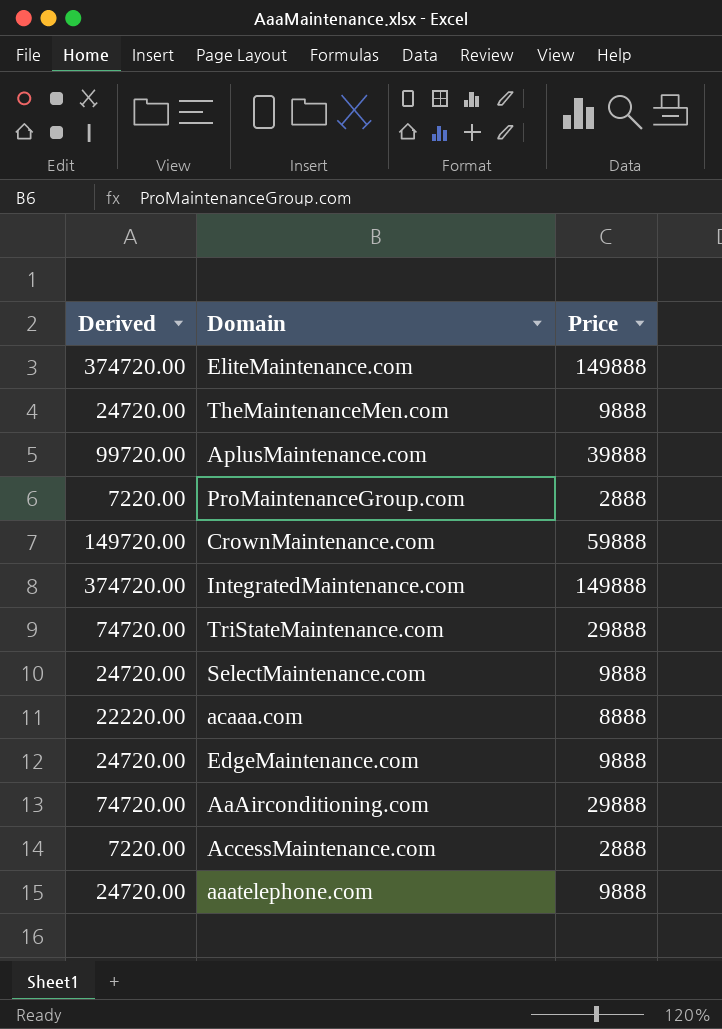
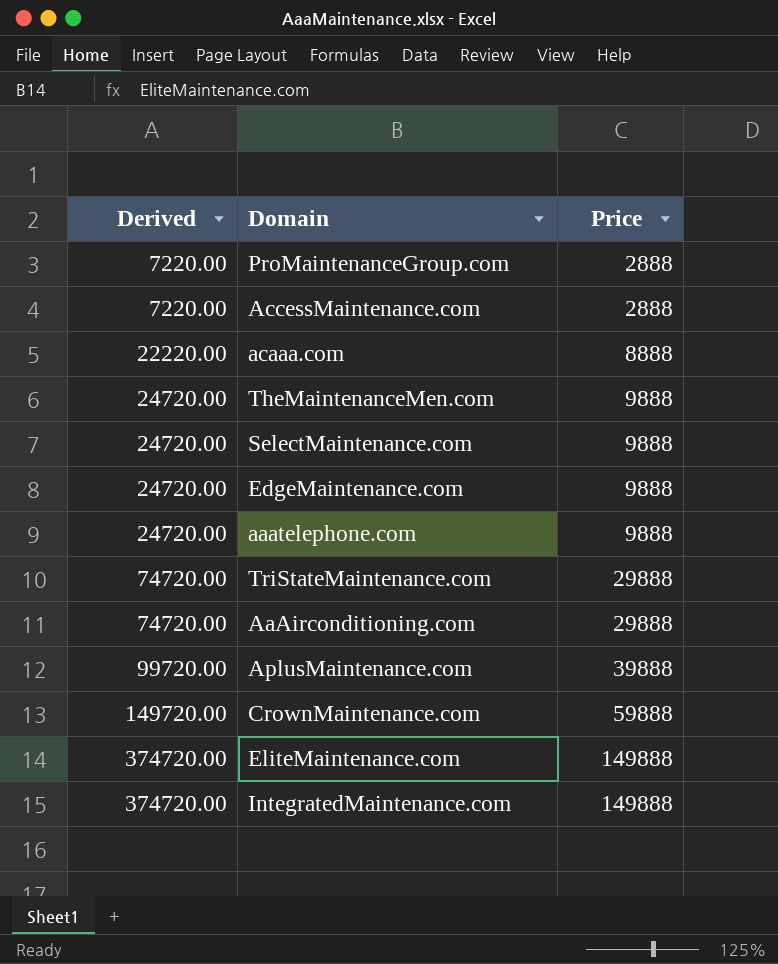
row order: none -> Derived ascending

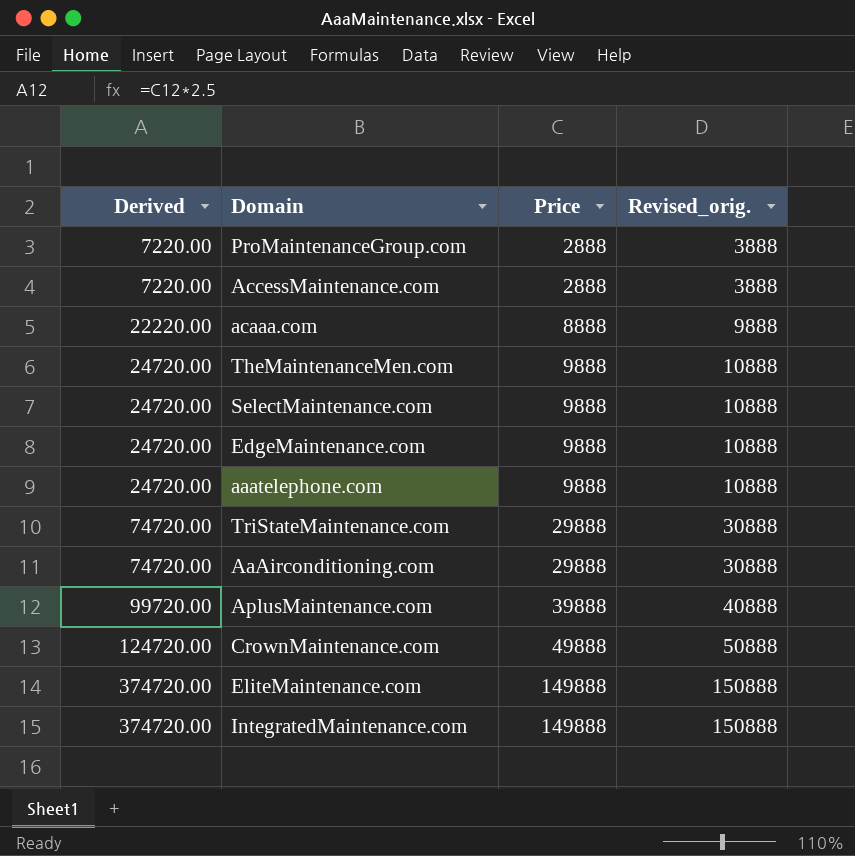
column Revised_orig. | formula: none -> [Price] + 1000
CrownMaintenance.com | Derived: 149720.00 -> 124720.00
CrownMaintenance.com | Price: 59888 -> 49888

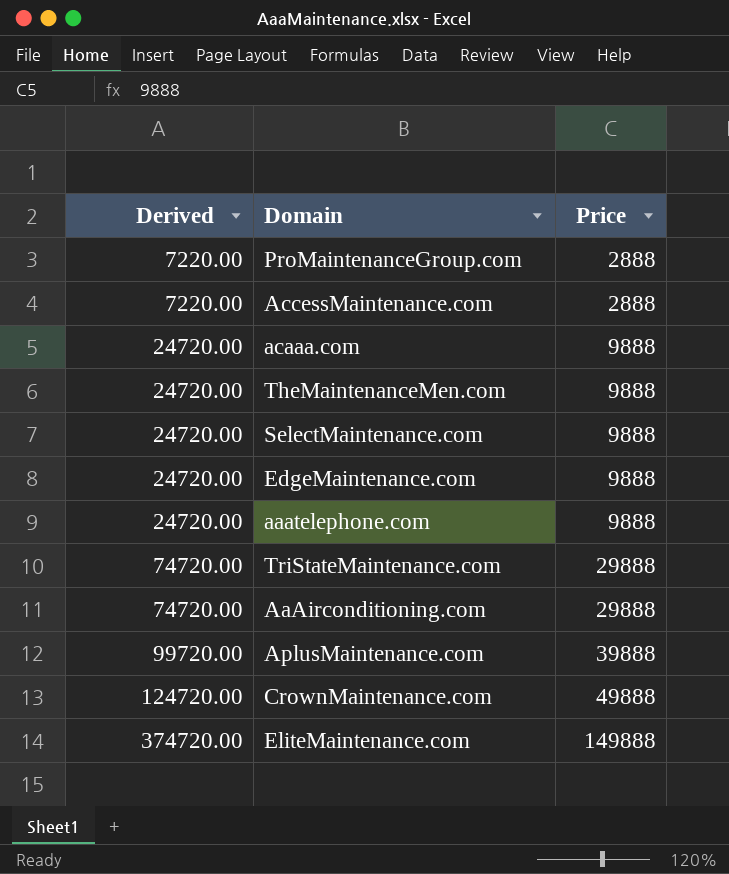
column Revised_orig. | formula: [Price] + 1000 -> none
row IntegratedMaintenance.com: 374720.00 | 149888 | 150888 -> none
acaaa.com | Derived: 22220.00 -> 24720.00
acaaa.com | Price: 8888 -> 9888

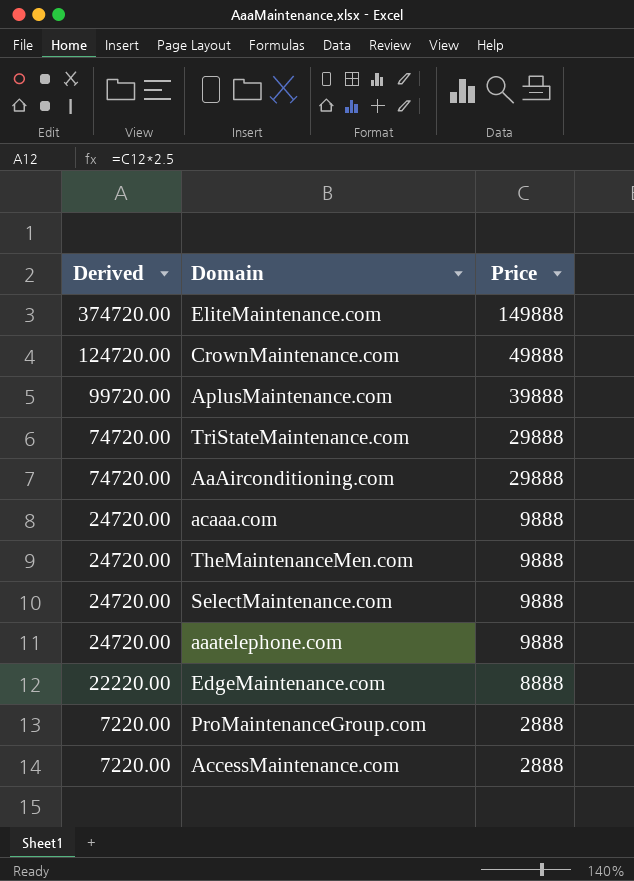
row order: Derived ascending -> Derived descending
EdgeMaintenance.com | Derived: 24720.00 -> 22220.00
EdgeMaintenance.com | Price: 9888 -> 8888

